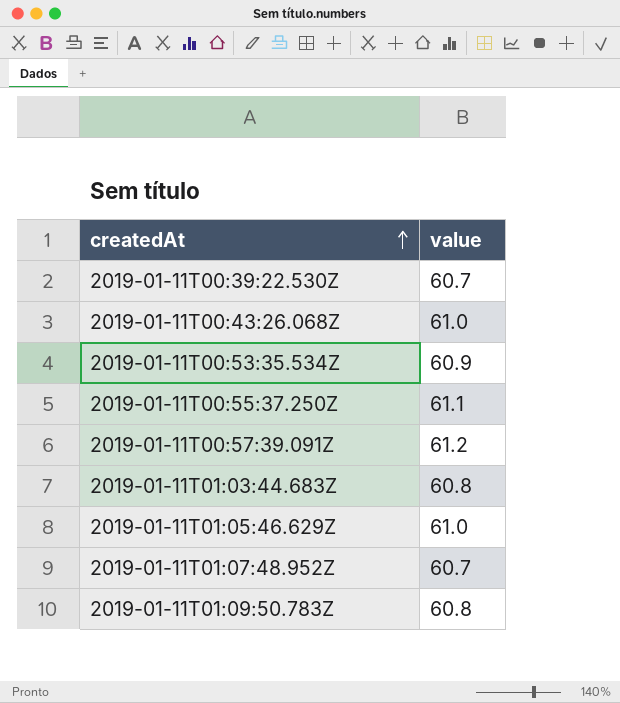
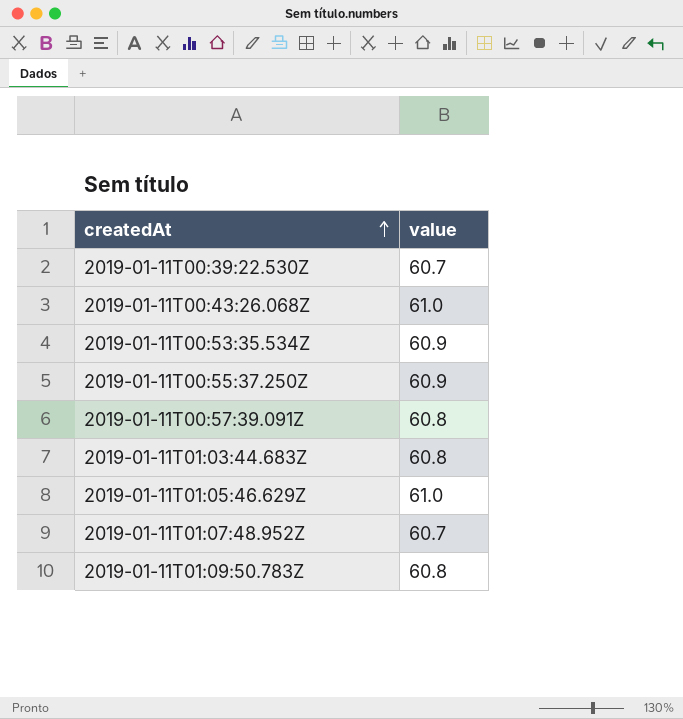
2019-01-11T00:55:37.250Z | value: 61.1 -> 60.9
2019-01-11T00:57:39.091Z | value: 61.2 -> 60.8

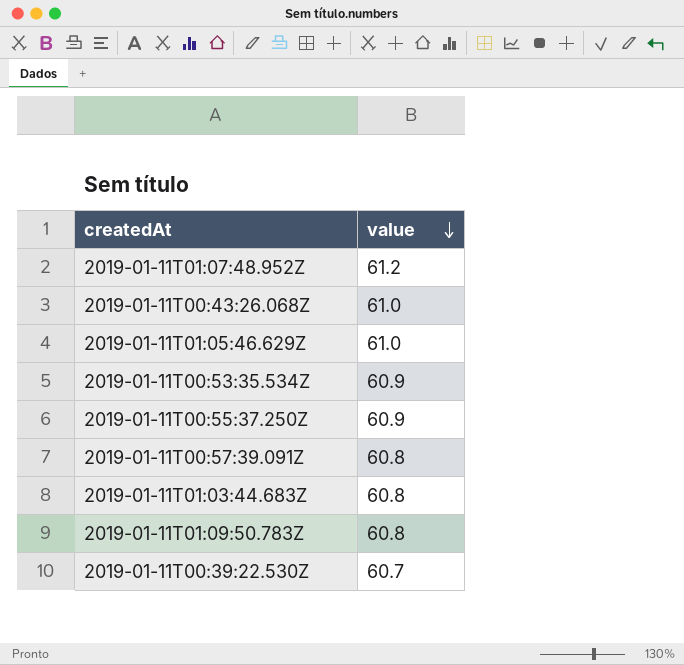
row order: createdAt ascending -> value descending
2019-01-11T01:07:48.952Z | value: 60.7 -> 61.2

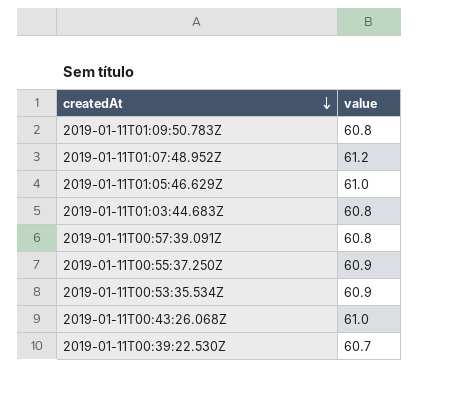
row order: value descending -> createdAt descending

